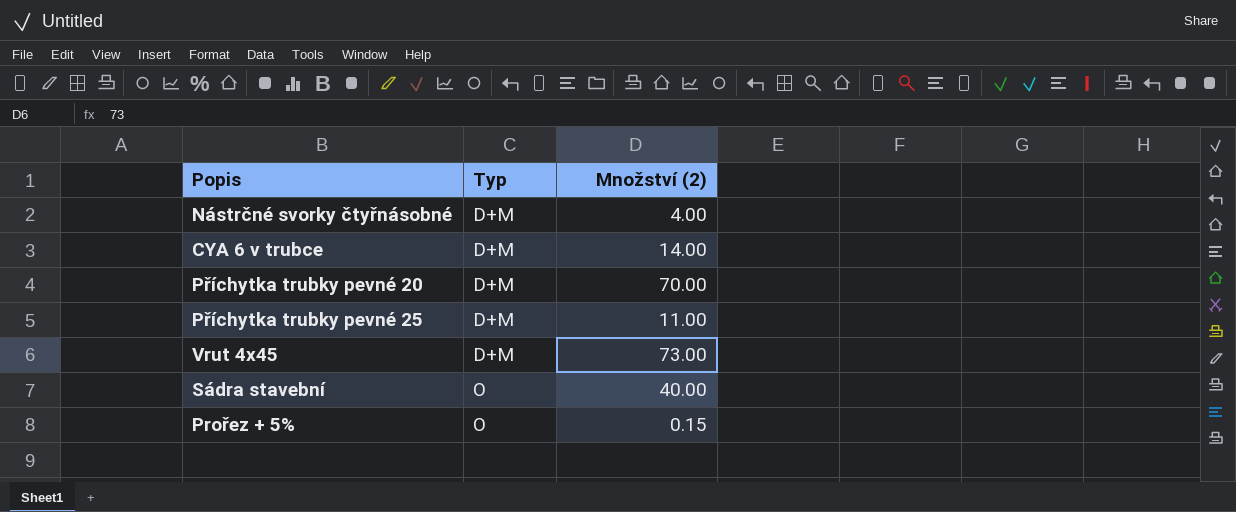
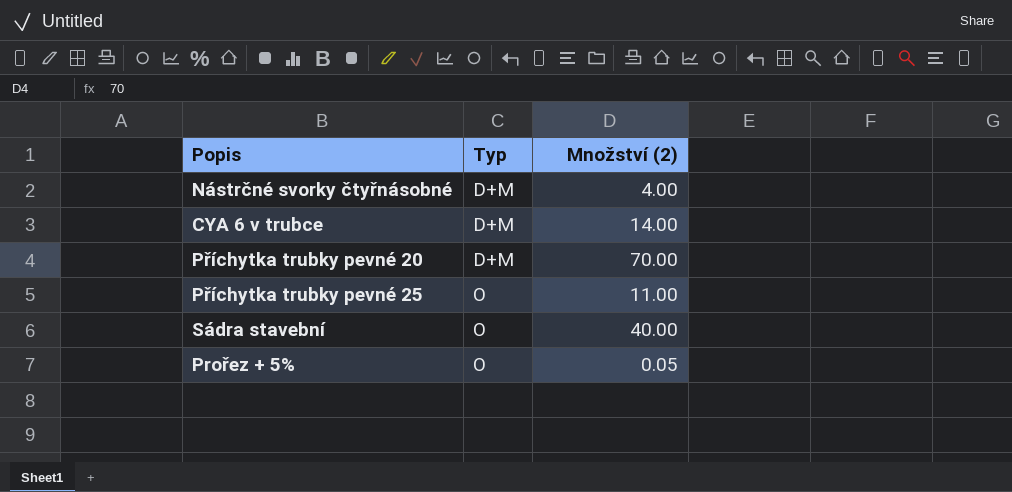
row Vrut 4x45: D+M | 73.00 -> none
Příchytka trubky pevné 25 | Typ: D+M -> O
Prořez + 5% | Množství (2): 0.15 -> 0.05

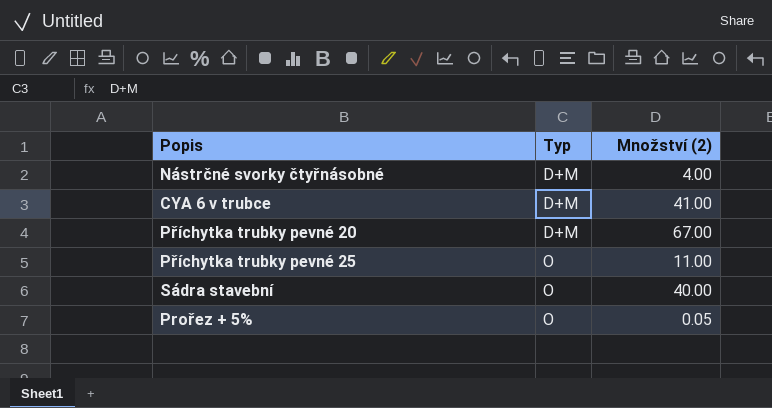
CYA 6 v trubce | Množství (2): 14.00 -> 41.00
Příchytka trubky pevné 20 | Množství (2): 70.00 -> 67.00

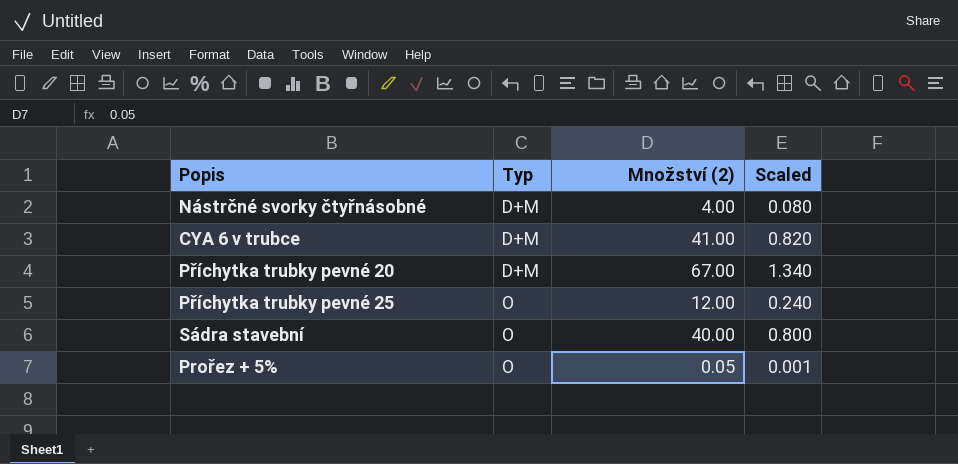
column Scaled | formula: none -> [Množství (2)] * 0.02
Příchytka trubky pevné 25 | Množství (2): 11.00 -> 12.00

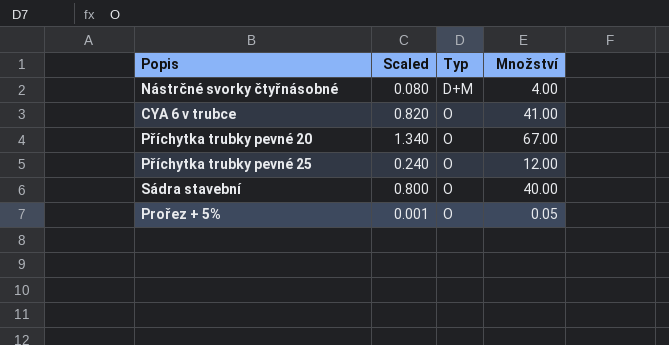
column Scaled | position: 4 -> 2
column name: Množství (2) -> Množství
CYA 6 v trubce | Typ: D+M -> O
Příchytka trubky pevné 20 | Typ: D+M -> O

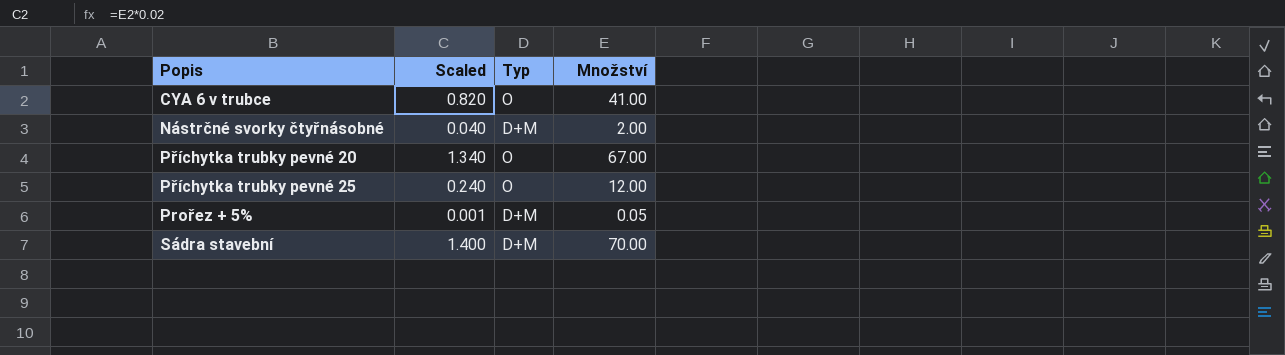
row order: Typ ascending -> Popis ascending
Nástrčné svorky čtyřnásobné | Scaled: 0.080 -> 0.040
Nástrčné svorky čtyřnásobné | Množství: 4.00 -> 2.00
Prořez + 5% | Typ: O -> D+M
Sádra stavební | Scaled: 0.800 -> 1.400
Sádra stavební | Typ: O -> D+M
Sádra stavební | Množství: 40.00 -> 70.00

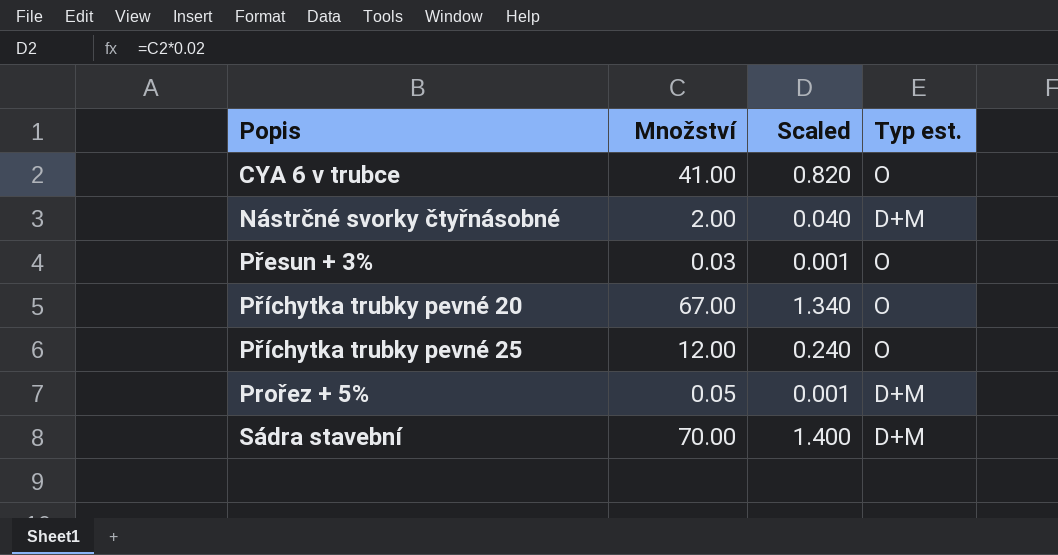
column Množství | position: 4 -> 2
column name: Typ -> Typ est.
row Přesun + 3%: none -> 0.03 | 0.001 | O

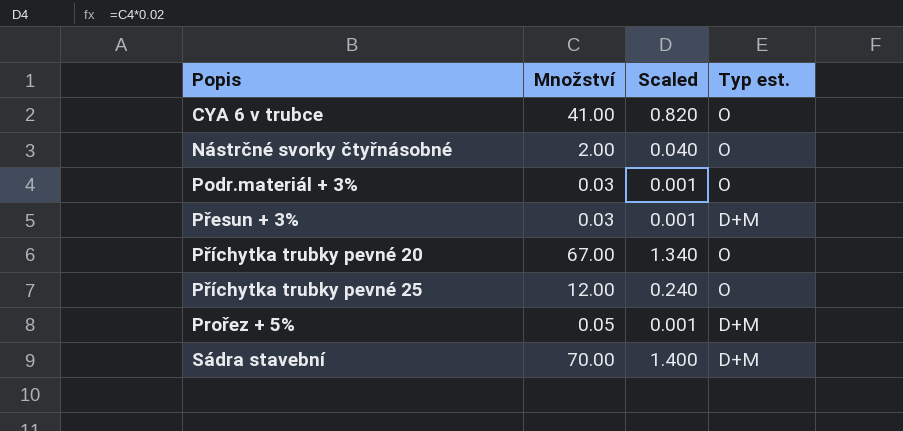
Nástrčné svorky čtyřnásobné | Typ est.: D+M -> O
row Podr.materiál + 3%: none -> 0.03 | 0.001 | O
Přesun + 3% | Typ est.: O -> D+M

